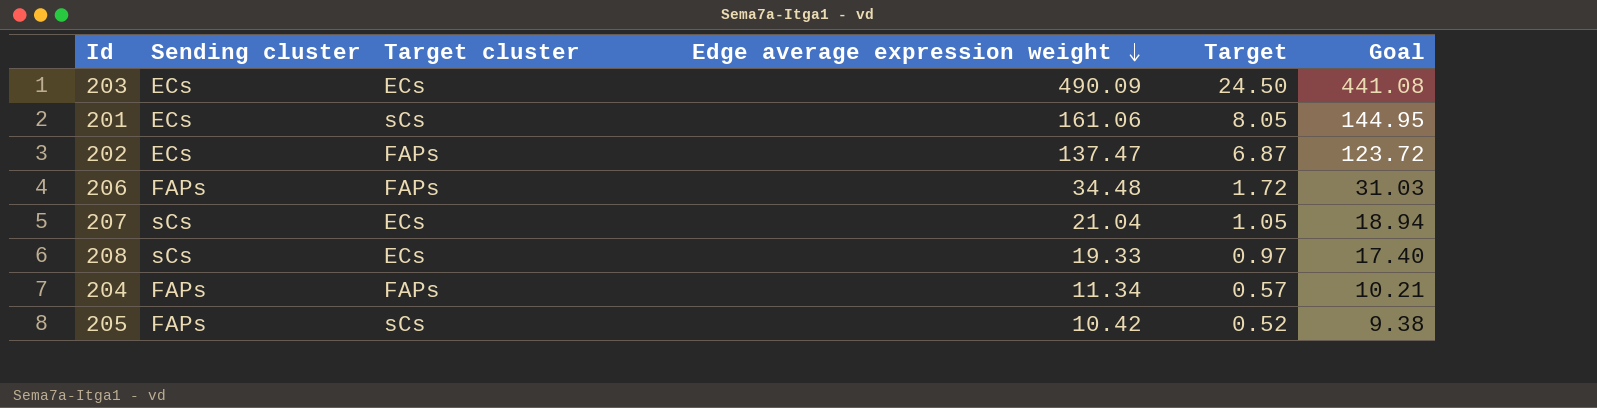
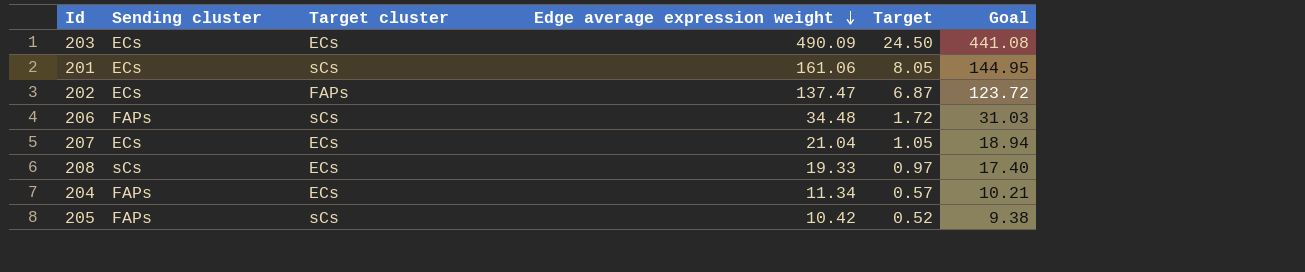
206 | Target cluster: FAPs -> sCs
207 | Sending cluster: sCs -> ECs
204 | Target cluster: FAPs -> ECs

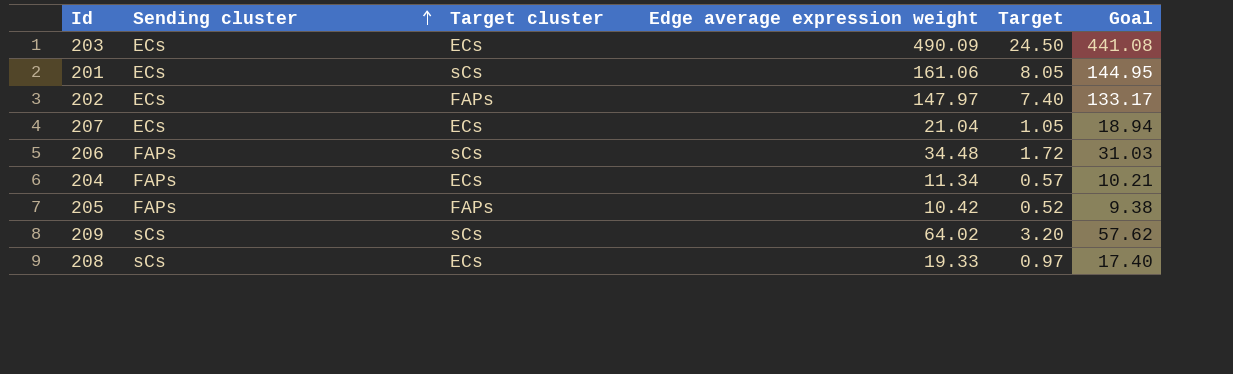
row order: Edge average expression weight descending -> Sending cluster ascending
202 | Edge average expression weight: 137.47 -> 147.97
202 | Target: 6.87 -> 7.40
202 | Goal: 123.72 -> 133.17
205 | Target cluster: sCs -> FAPs
row 209: none -> sCs | sCs | 64.02 | 3.20 | 57.62

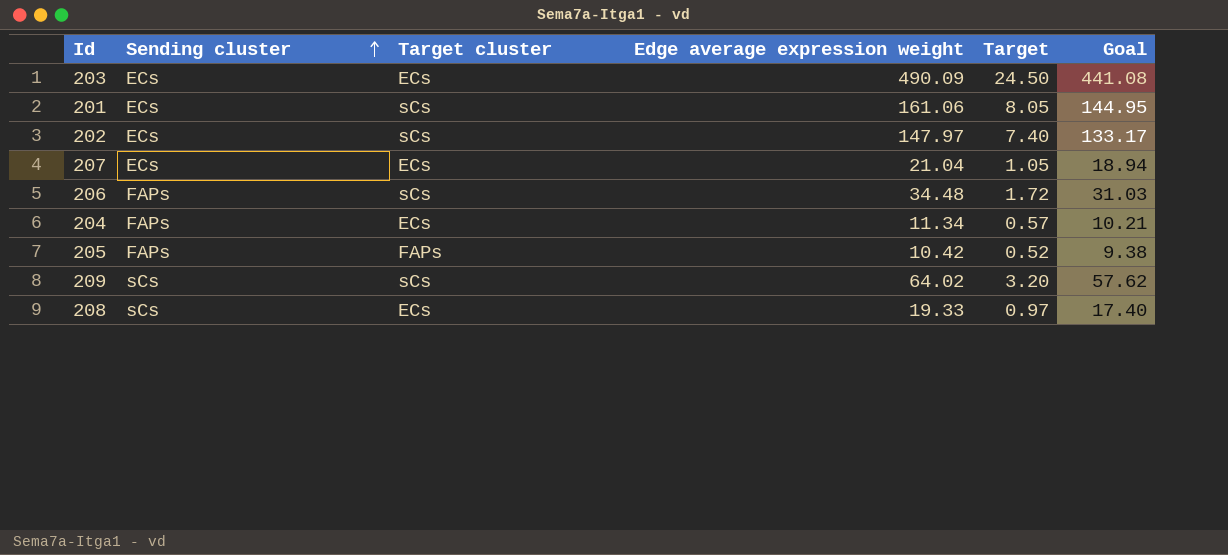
202 | Target cluster: FAPs -> sCs

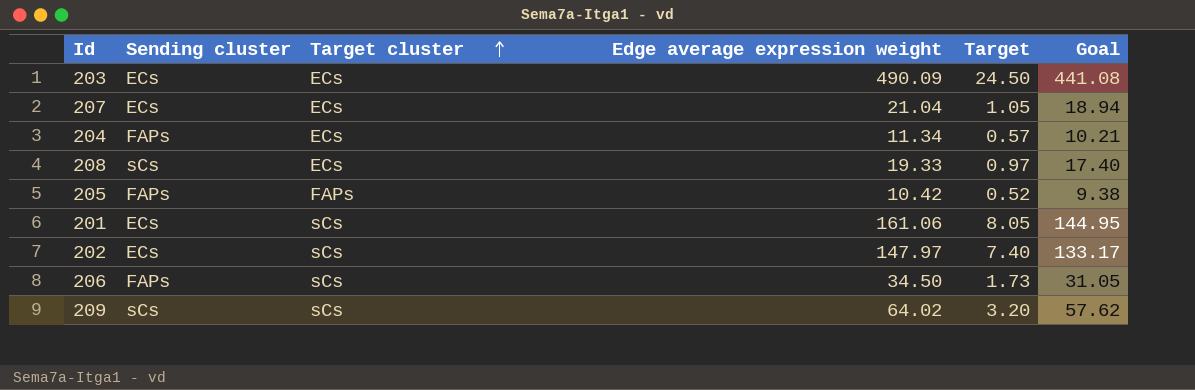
row order: Sending cluster ascending -> Target cluster ascending
206 | Edge average expression weight: 34.48 -> 34.50
206 | Target: 1.72 -> 1.73
206 | Goal: 31.03 -> 31.05

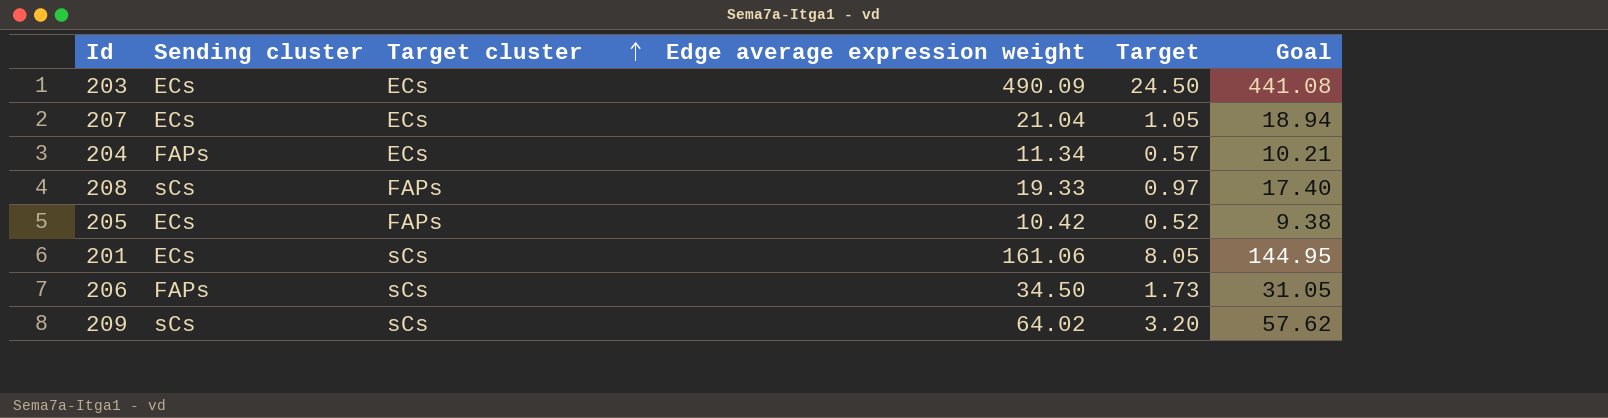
row 202: ECs | sCs | 147.97 | 7.40 | 133.17 -> none
208 | Target cluster: ECs -> FAPs
205 | Sending cluster: FAPs -> ECs

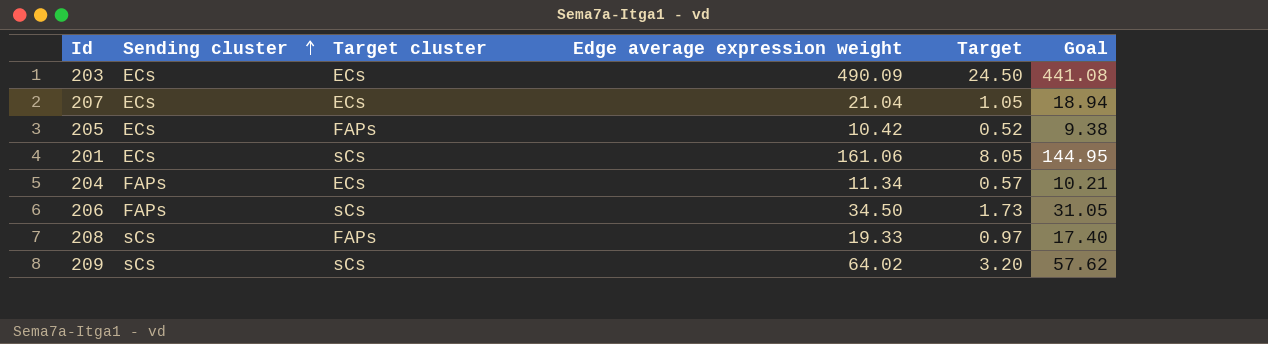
row order: Target cluster ascending -> Sending cluster ascending

